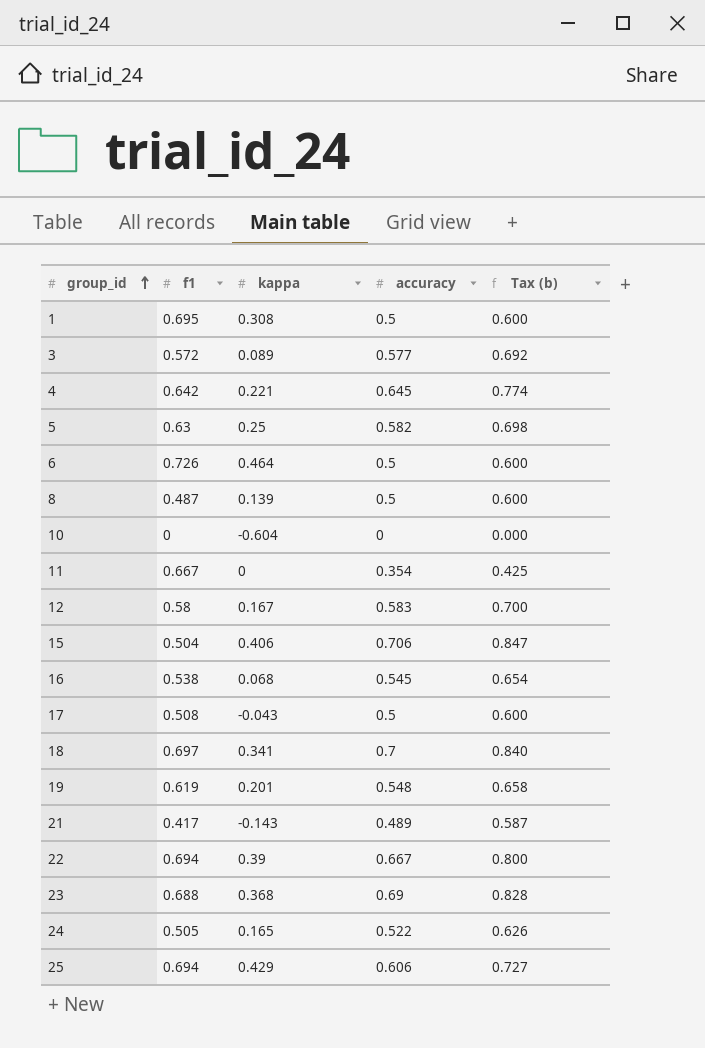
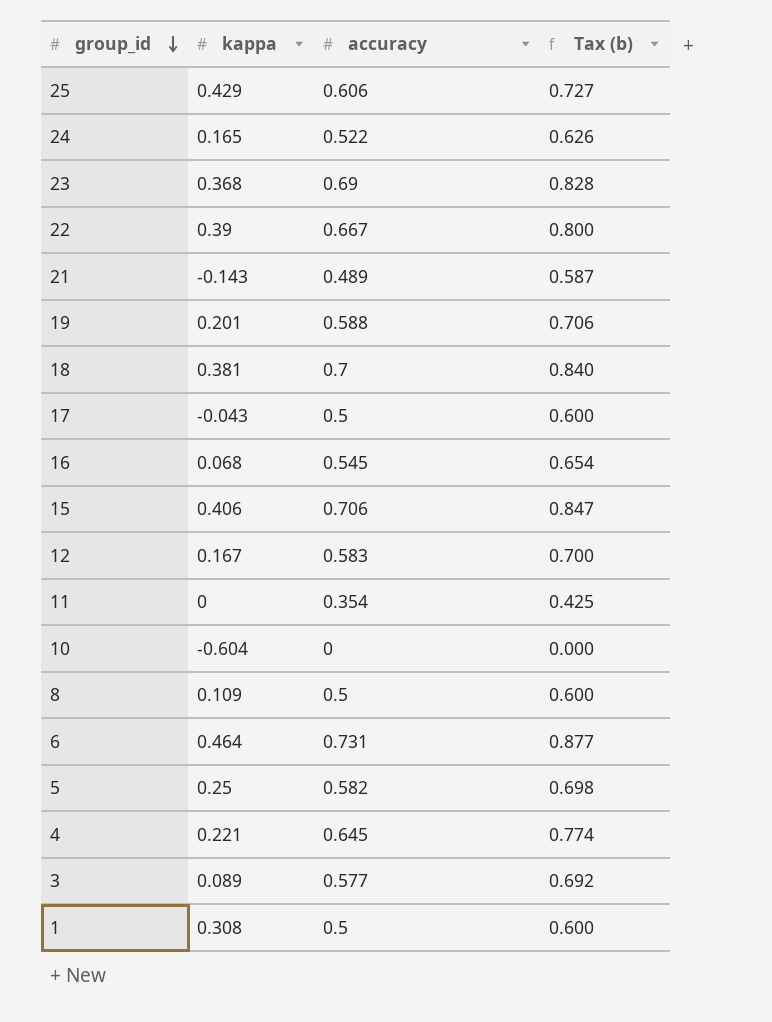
row order: group_id ascending -> group_id descending
column f1 | position: 2 -> none
19 | accuracy: 0.548 -> 0.588
19 | Tax (b): 0.658 -> 0.706
18 | kappa: 0.341 -> 0.381
8 | kappa: 0.139 -> 0.109
6 | accuracy: 0.5 -> 0.731
6 | Tax (b): 0.600 -> 0.877

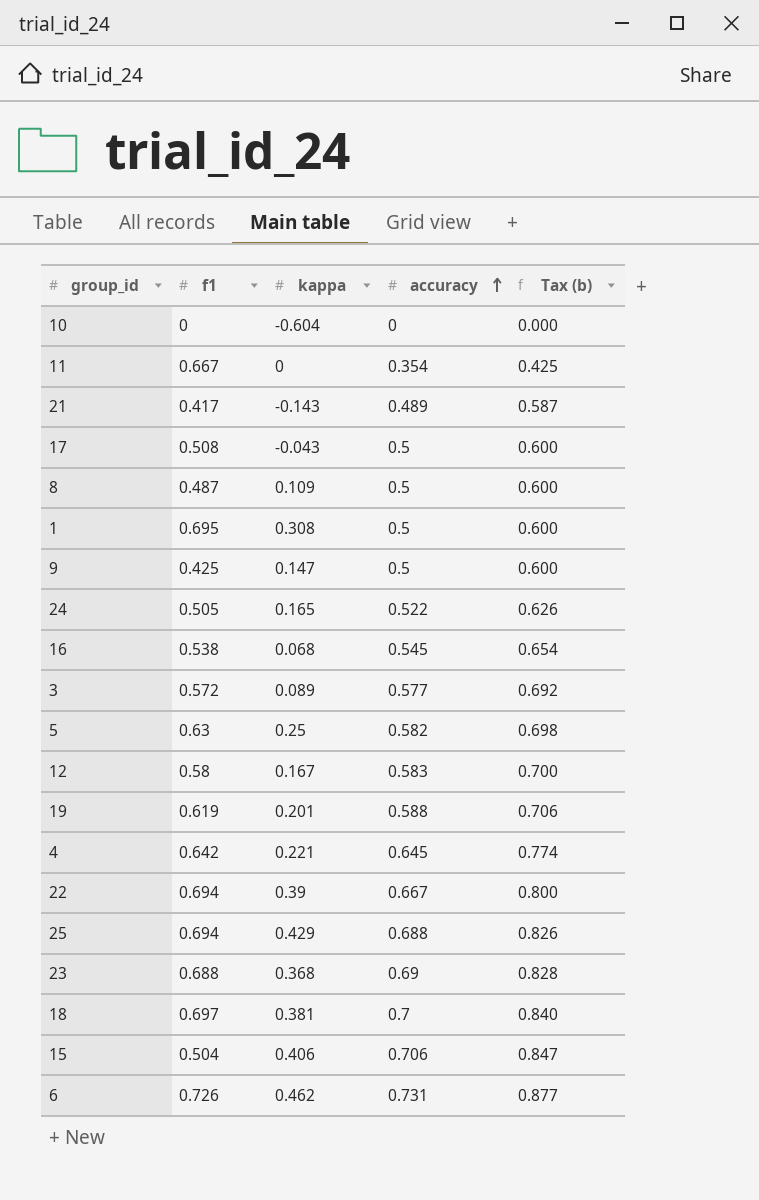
row order: group_id descending -> accuracy ascending
column f1 | position: none -> 2
row 9: none -> 0.425 | 0.147 | 0.5 | 0.600
25 | accuracy: 0.606 -> 0.688
25 | Tax (b): 0.727 -> 0.826
6 | kappa: 0.464 -> 0.462

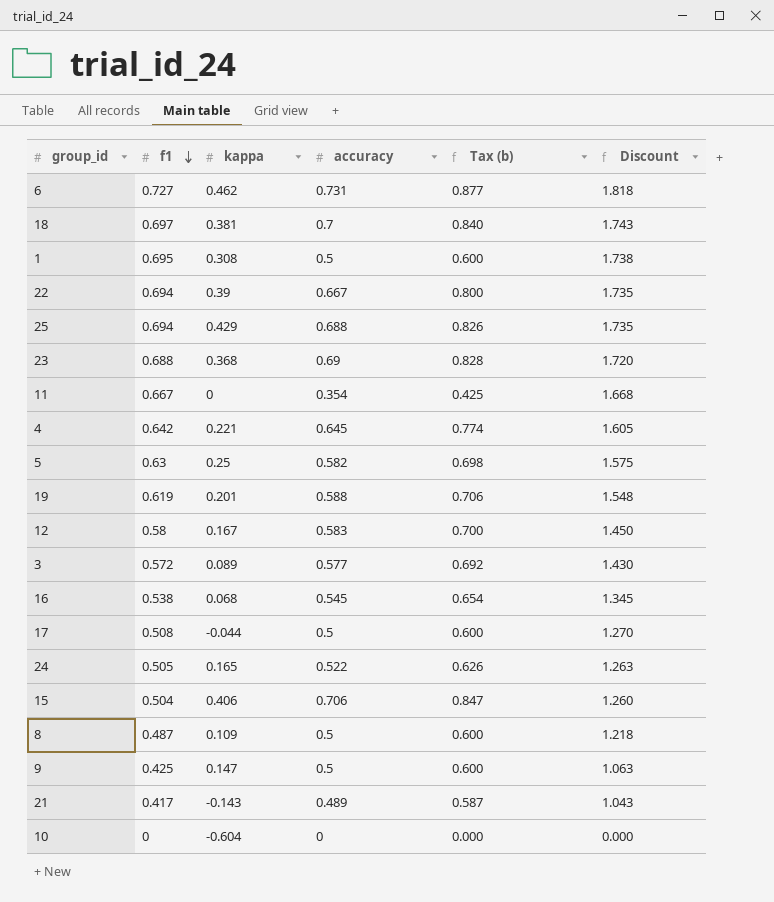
row order: accuracy ascending -> f1 descending
column Discount | formula: none -> [f1] * 2.5
6 | f1: 0.726 -> 0.727
17 | kappa: -0.043 -> -0.044

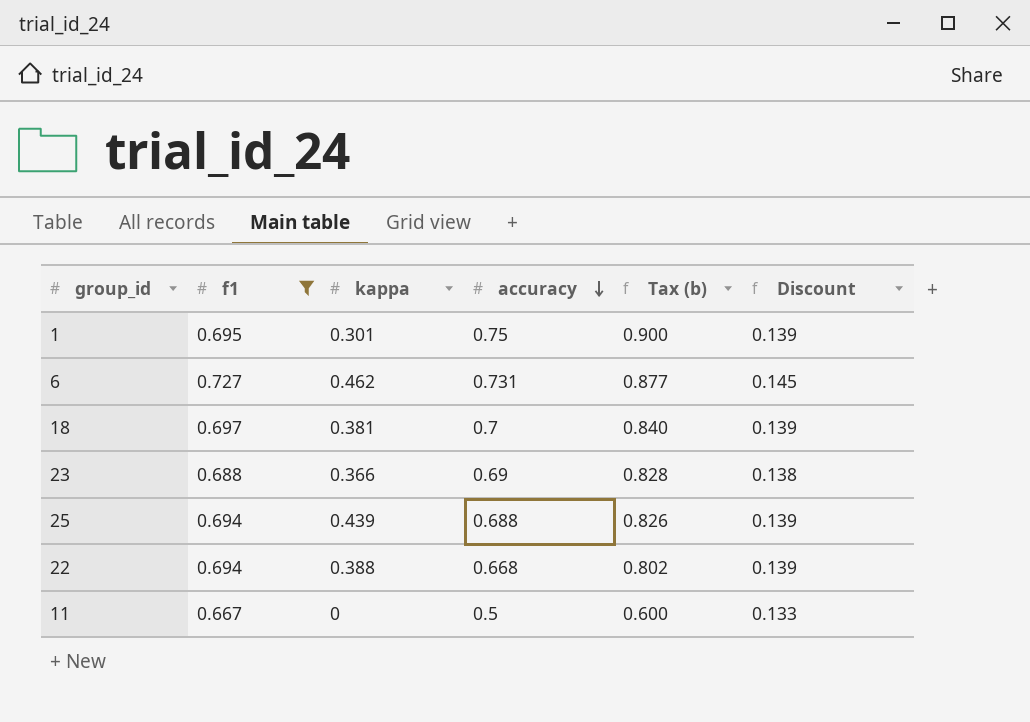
filter: none -> f1 >= 0.667
row order: f1 descending -> accuracy descending
column Discount | formula: [f1] * 2.5 -> [f1] * 0.2
1 | kappa: 0.308 -> 0.301
1 | accuracy: 0.5 -> 0.75
1 | Tax (b): 0.600 -> 0.900
23 | kappa: 0.368 -> 0.366
25 | kappa: 0.429 -> 0.439
22 | kappa: 0.39 -> 0.388
22 | accuracy: 0.667 -> 0.668
22 | Tax (b): 0.800 -> 0.802
11 | accuracy: 0.354 -> 0.5
11 | Tax (b): 0.425 -> 0.600

